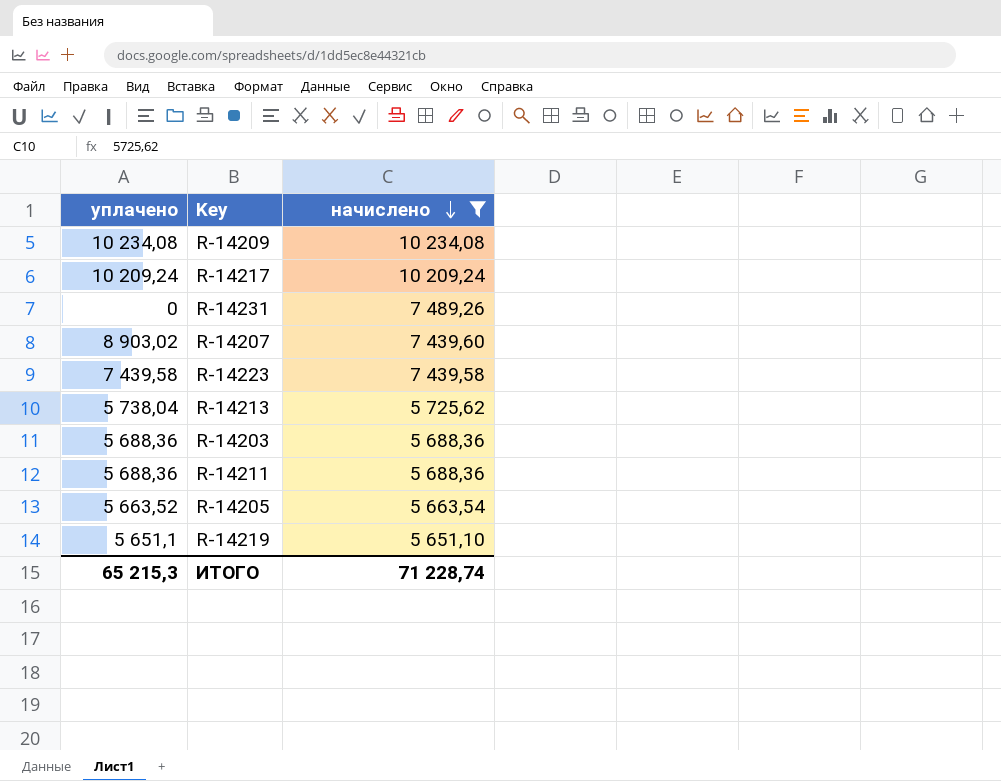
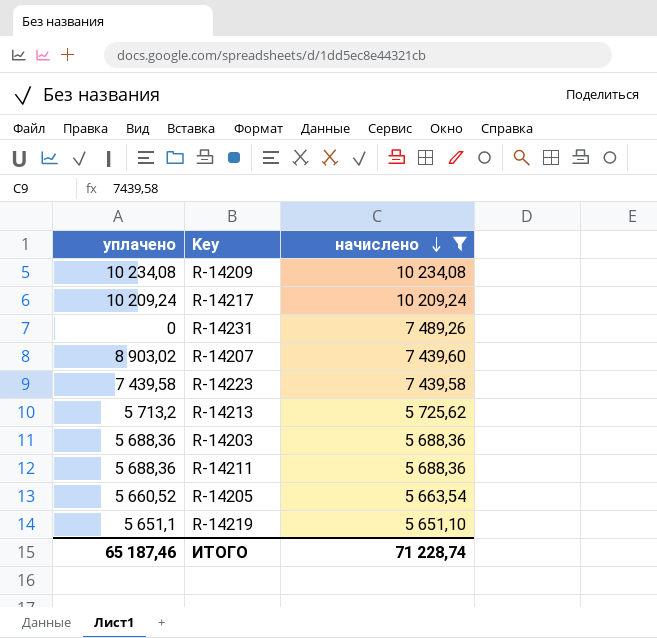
R-14213 | уплачено: 5 738,04 -> 5 713,2
R-14205 | уплачено: 5 663,52 -> 5 660,52
ИТОГО | уплачено: 65 215,3 -> 65 187,46

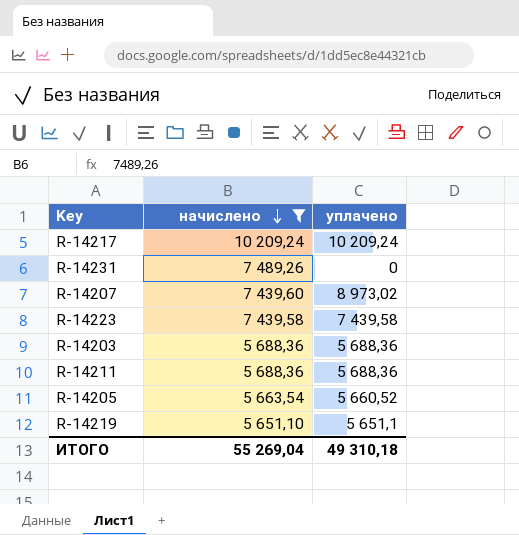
column уплачено | position: 1 -> 3
row R-14209: 10 234,08 | 10 234,08 -> none
row R-14213: 5 713,2 | 5 725,62 -> none
R-14207 | уплачено: 8 903,02 -> 8 973,02
ИТОГО | начислено: 71 228,74 -> 55 269,04
ИТОГО | уплачено: 65 187,46 -> 49 310,18

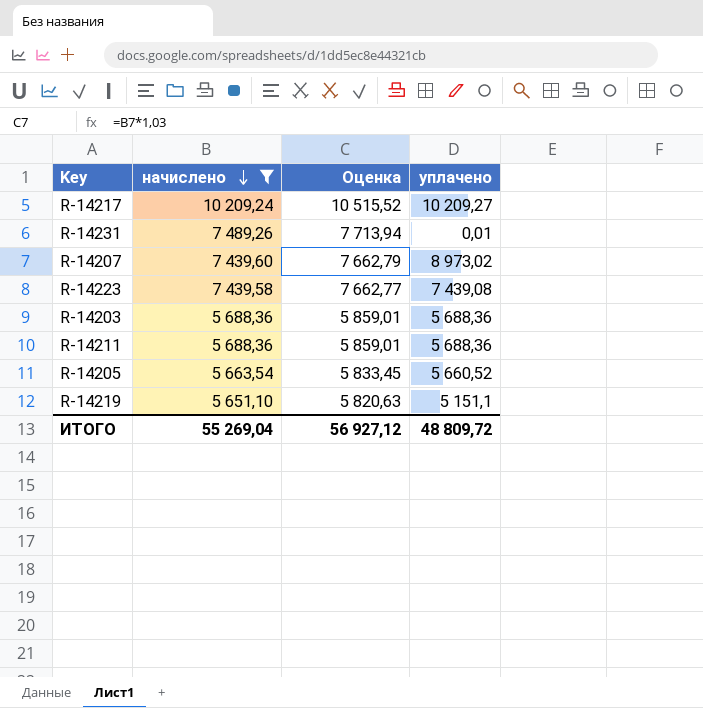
column Оценка | formula: none -> [начислено] * 1,03
R-14217 | уплачено: 10 209,24 -> 10 209,27
R-14231 | уплачено: 0 -> 0,01
R-14223 | уплачено: 7 439,58 -> 7 439,08
R-14219 | уплачено: 5 651,1 -> 5 151,1
ИТОГО | уплачено: 49 310,18 -> 48 809,72

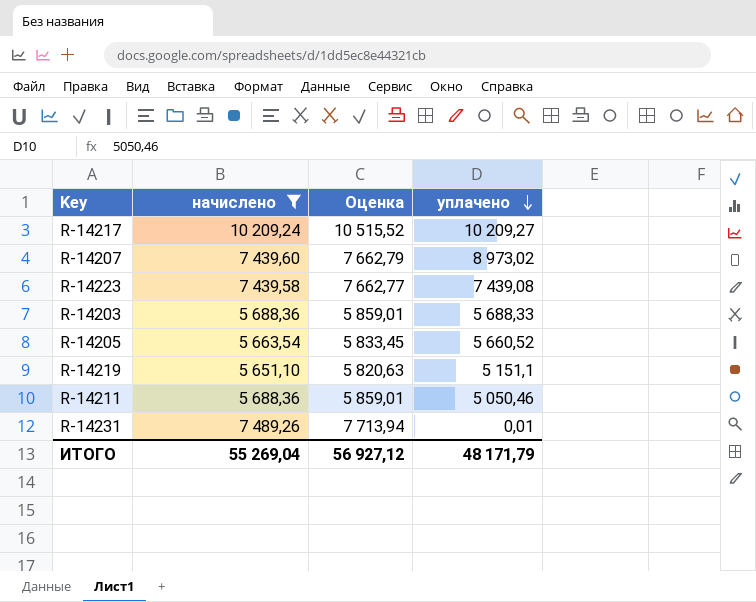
row order: начислено descending -> уплачено descending
R-14203 | уплачено: 5 688,36 -> 5 688,33
R-14211 | уплачено: 5 688,36 -> 5 050,46
ИТОГО | уплачено: 48 809,72 -> 48 171,79

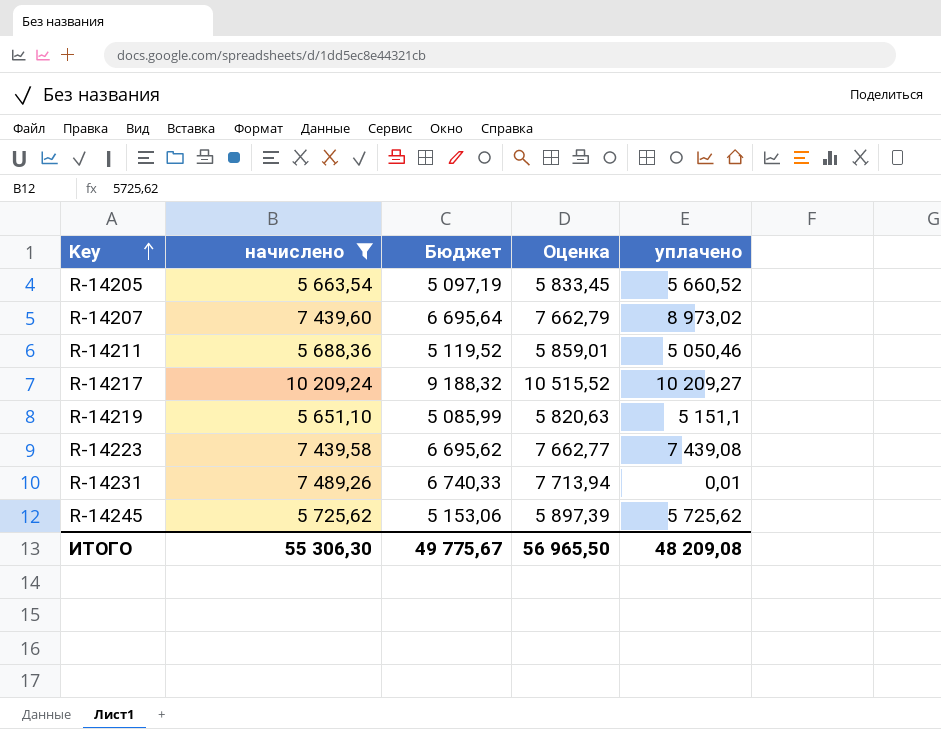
row order: уплачено descending -> Key ascending
column Бюджет | formula: none -> [начислено] * 0,9
row R-14203: 5 688,36 | 5 859,01 | 5 688,33 -> none
row R-14245: none -> 5 725,62 | 5 153,06 | 5 897,39 | 5 725,62
ИТОГО | начислено: 55 269,04 -> 55 306,30
ИТОГО | Оценка: 56 927,12 -> 56 965,50
ИТОГО | уплачено: 48 171,79 -> 48 209,08

